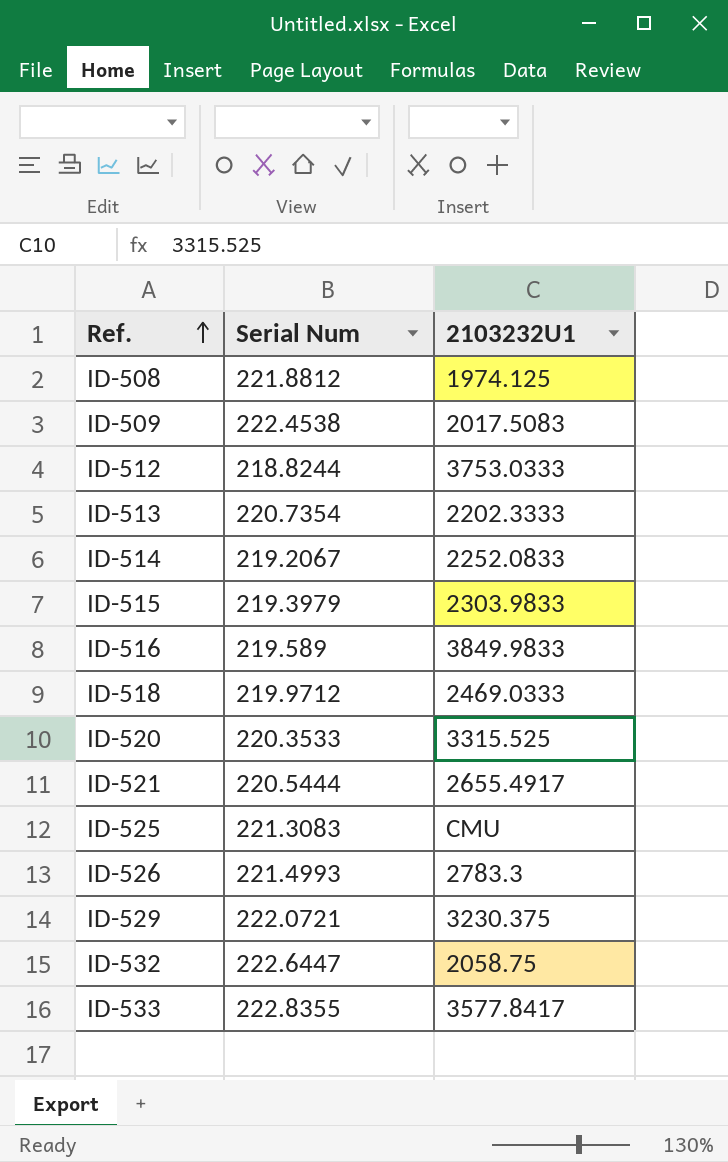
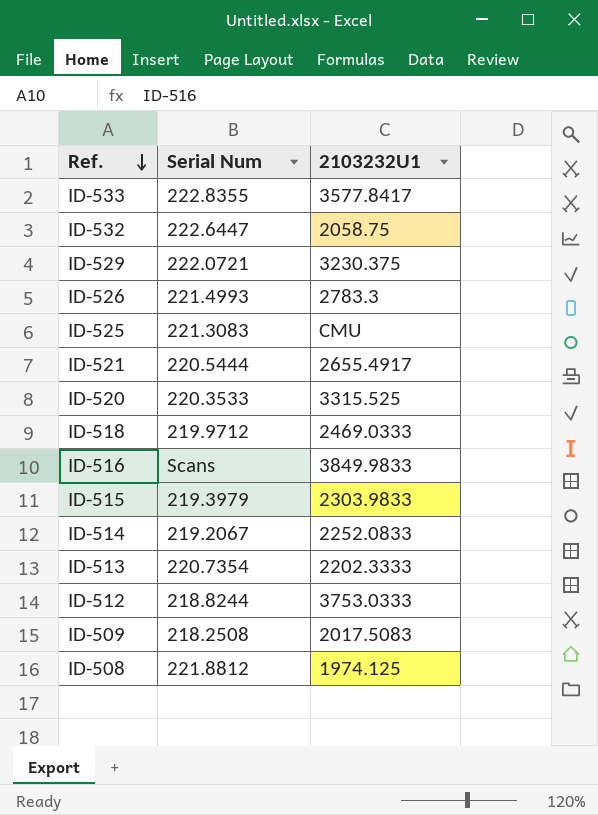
row order: Ref. ascending -> Ref. descending
ID-516 | Serial Num: 219.589 -> Scans
ID-509 | Serial Num: 222.4538 -> 218.2508

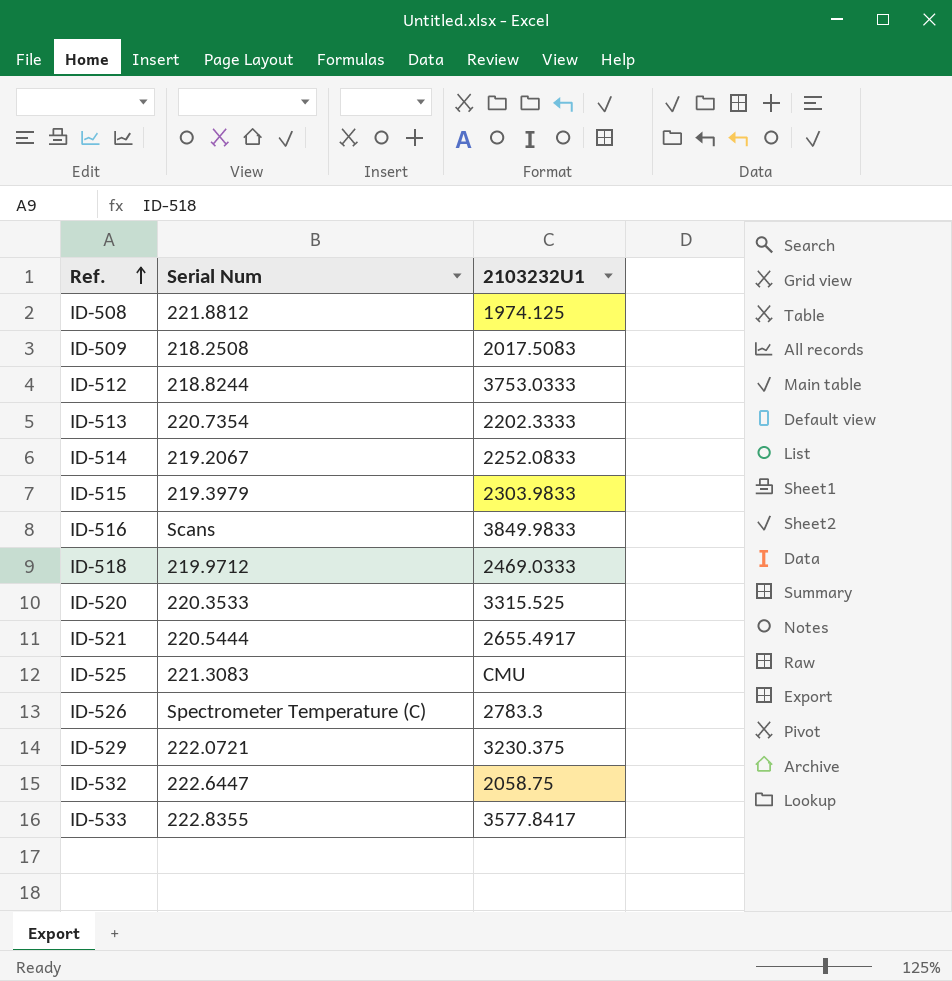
row order: Ref. descending -> Ref. ascending
ID-526 | Serial Num: 221.4993 -> Spectrometer Temperature (C)

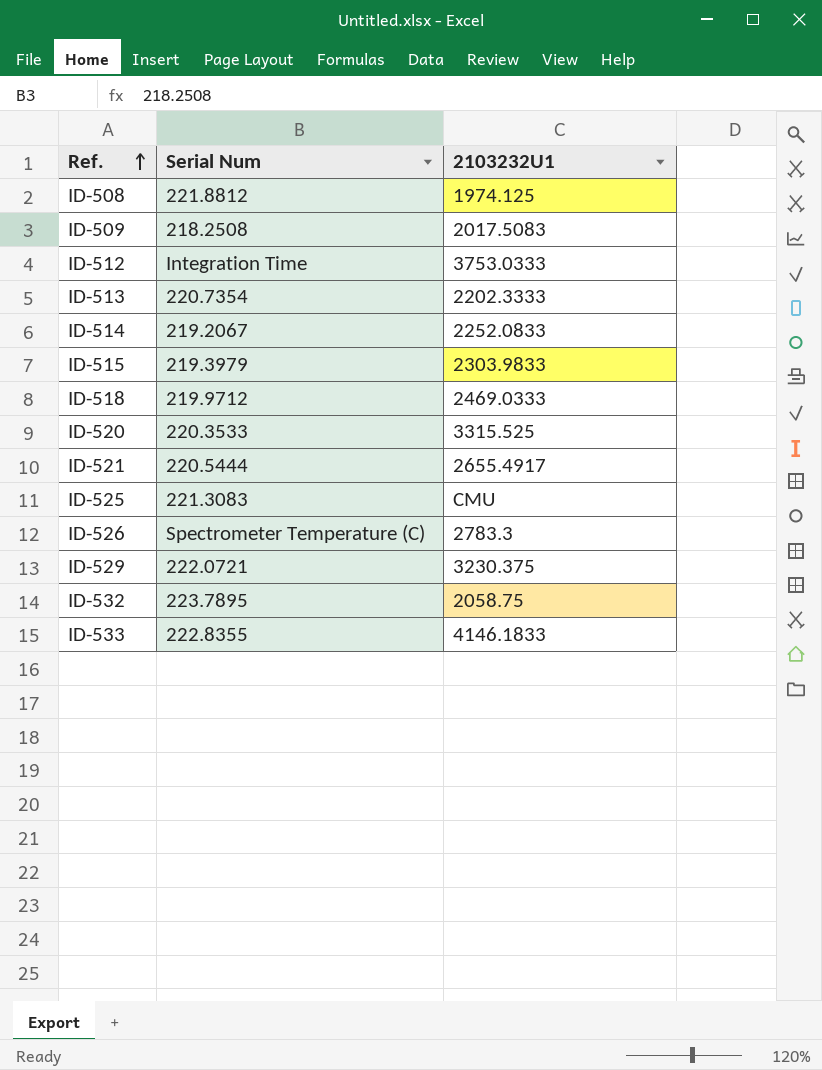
row ID-516: Scans | 3849.9833 -> none
ID-512 | Serial Num: 218.8244 -> Integration Time
ID-532 | Serial Num: 222.6447 -> 223.7895
ID-533 | 2103232U1: 3577.8417 -> 4146.1833

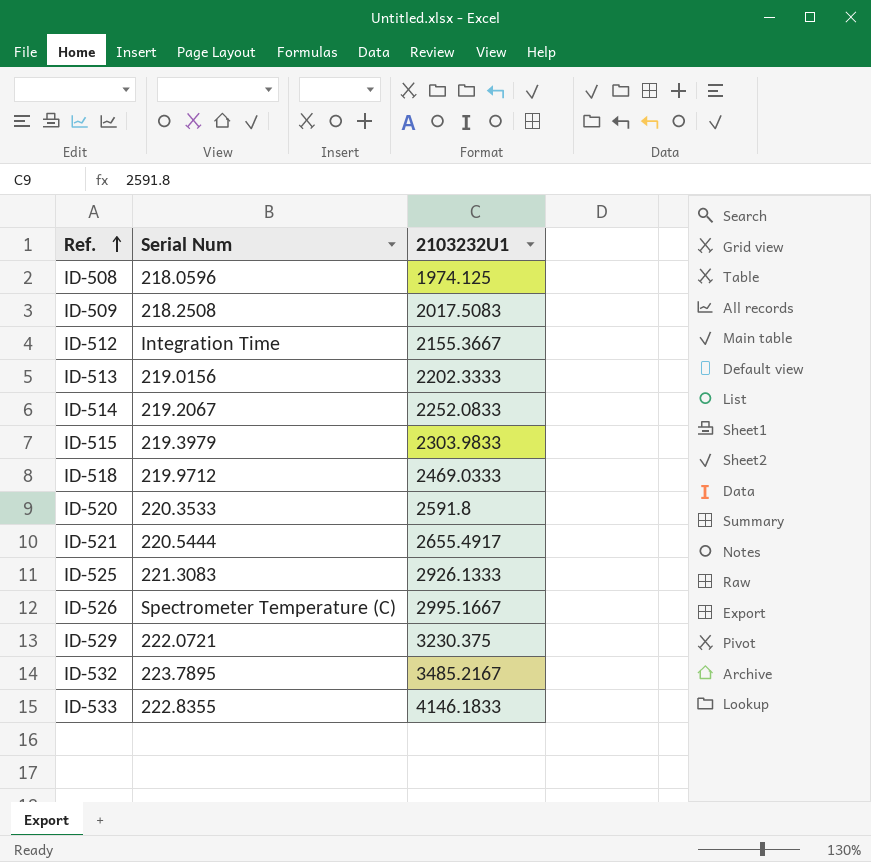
ID-508 | Serial Num: 221.8812 -> 218.0596
ID-512 | 2103232U1: 3753.0333 -> 2155.3667
ID-513 | Serial Num: 220.7354 -> 219.0156
ID-520 | 2103232U1: 3315.525 -> 2591.8
ID-525 | 2103232U1: CMU -> 2926.1333
ID-526 | 2103232U1: 2783.3 -> 2995.1667
ID-532 | 2103232U1: 2058.75 -> 3485.2167

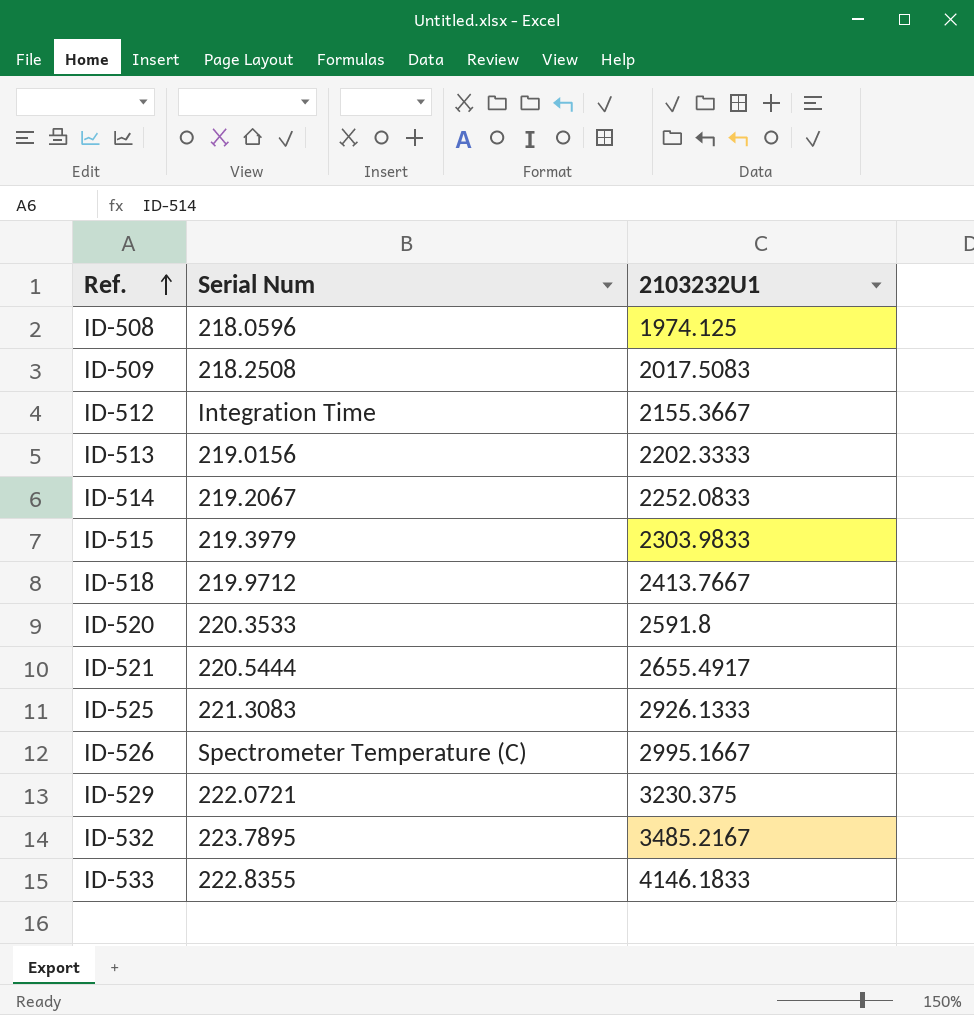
ID-518 | 2103232U1: 2469.0333 -> 2413.7667

